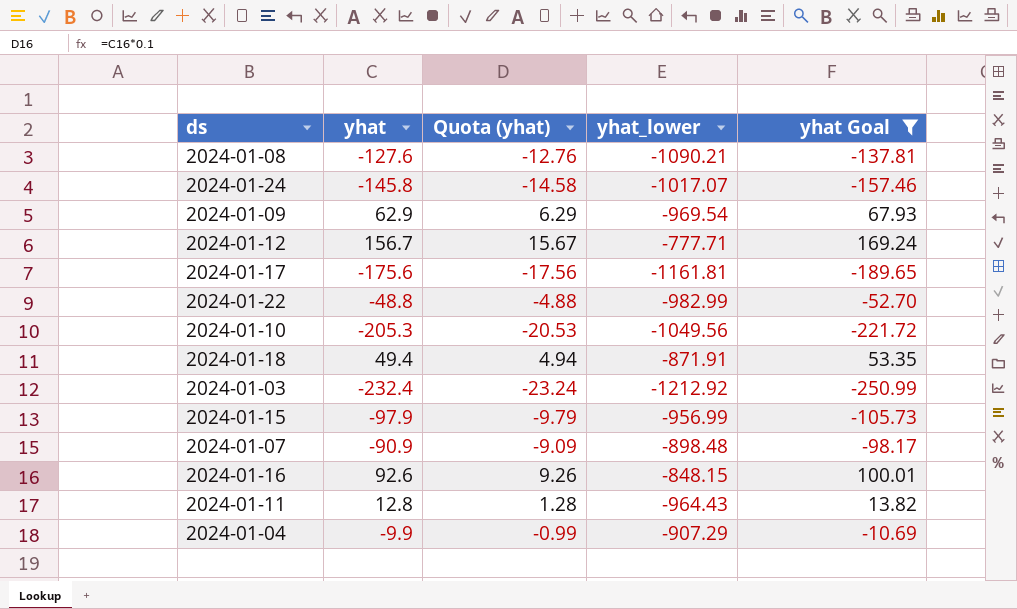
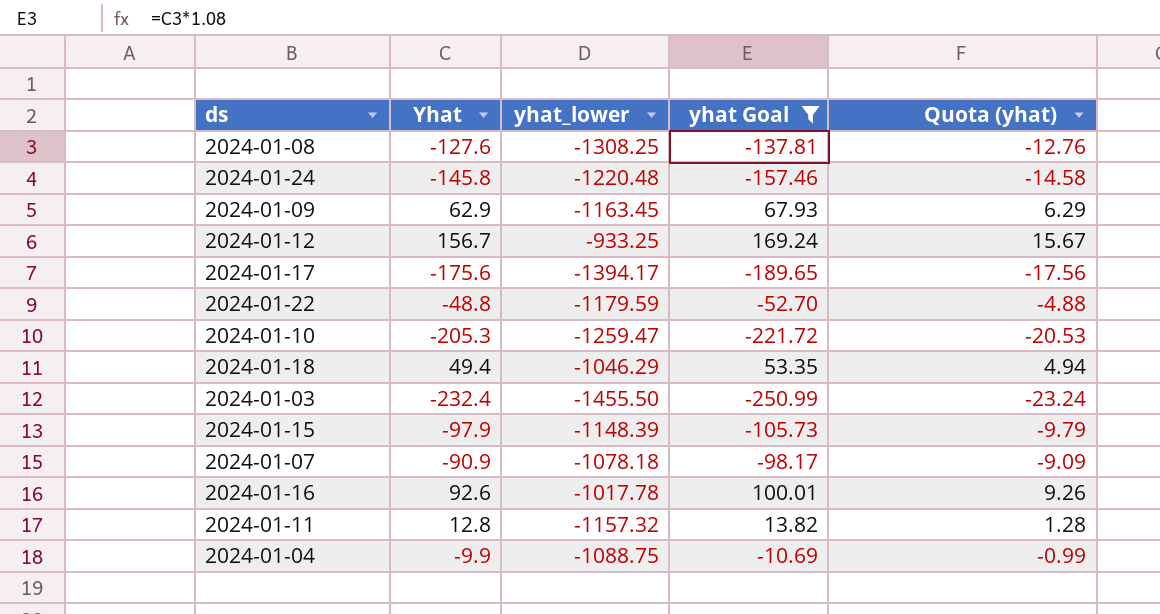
column name: yhat -> Yhat
column Quota (yhat) | position: 3 -> 5
2024-01-08 | yhat_lower: -1090.21 -> -1308.25
2024-01-24 | yhat_lower: -1017.07 -> -1220.48
2024-01-09 | yhat_lower: -969.54 -> -1163.45
2024-01-12 | yhat_lower: -777.71 -> -933.25
2024-01-17 | yhat_lower: -1161.81 -> -1394.17
2024-01-22 | yhat_lower: -982.99 -> -1179.59
2024-01-10 | yhat_lower: -1049.56 -> -1259.47
2024-01-18 | yhat_lower: -871.91 -> -1046.29
2024-01-03 | yhat_lower: -1212.92 -> -1455.50
2024-01-15 | yhat_lower: -956.99 -> -1148.39
2024-01-07 | yhat_lower: -898.48 -> -1078.18
2024-01-16 | yhat_lower: -848.15 -> -1017.78
2024-01-11 | yhat_lower: -964.43 -> -1157.32
2024-01-04 | yhat_lower: -907.29 -> -1088.75

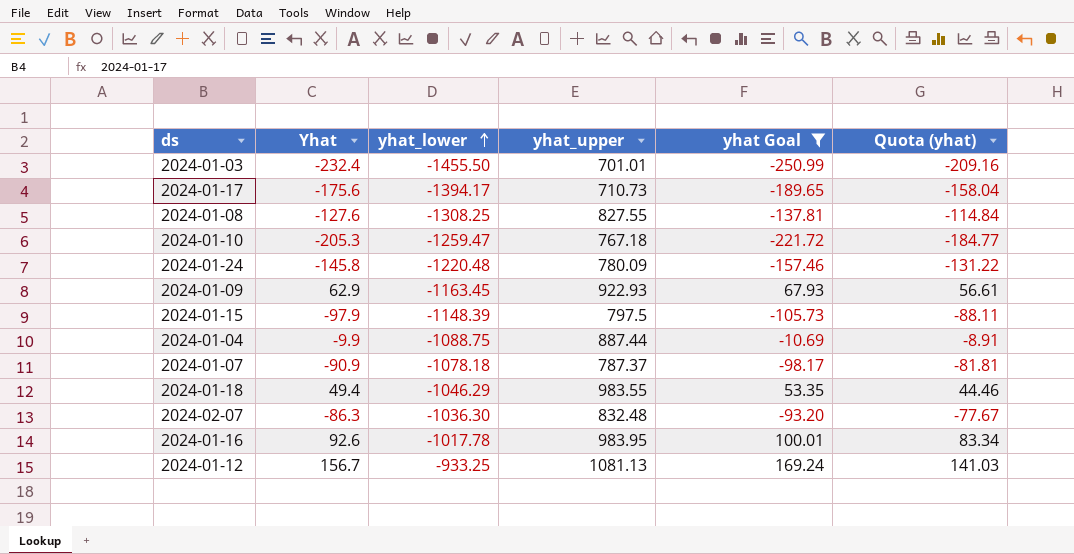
row order: none -> yhat_lower ascending
column yhat_upper | position: none -> 4
column Quota (yhat) | formula: [Yhat] * 0.1 -> [Yhat] * 0.9
row 2024-01-22: -48.8 | -1179.59 | -52.70 | -4.88 -> none
row 2024-01-11: 12.8 | -1157.32 | 13.82 | 1.28 -> none
row 2024-02-07: none -> -86.3 | -1036.30 | 832.48 | -93.20 | -77.67

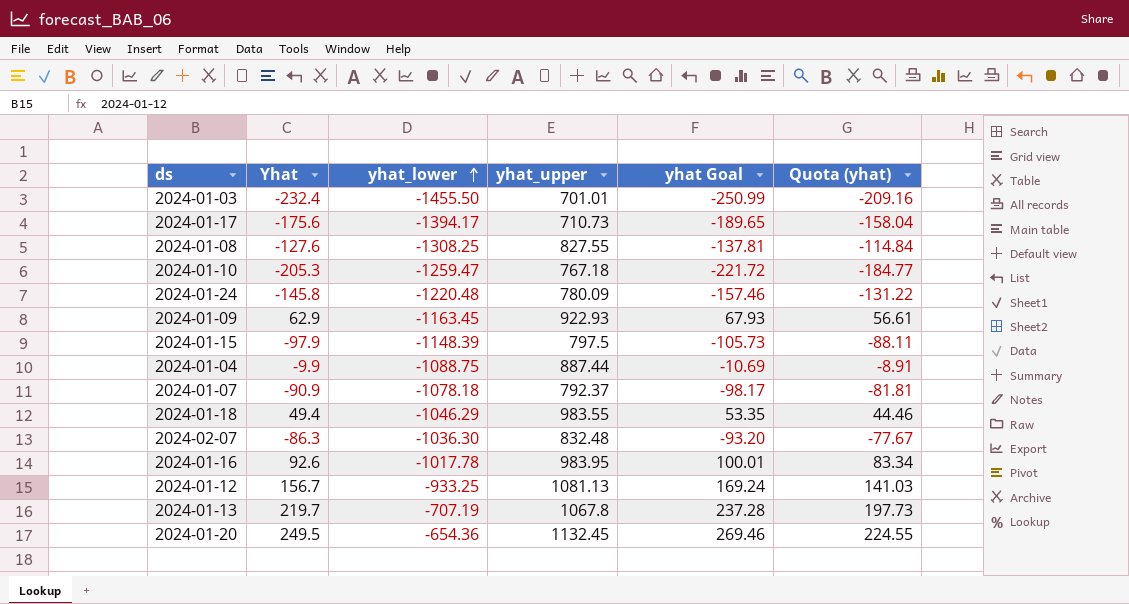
filter: yhat Goal <= 169.24 -> none
2024-01-07 | yhat_upper: 787.37 -> 792.37

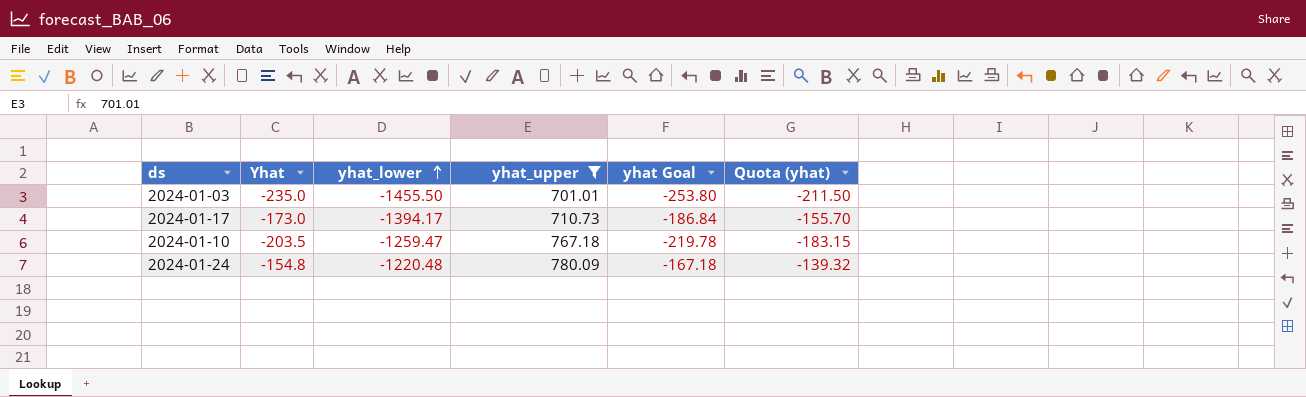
filter: none -> yhat_upper <= 780.09
2024-01-03 | Yhat: -232.4 -> -235.0
2024-01-03 | yhat Goal: -250.99 -> -253.80
2024-01-03 | Quota (yhat): -209.16 -> -211.50
2024-01-17 | Yhat: -175.6 -> -173.0
2024-01-17 | yhat Goal: -189.65 -> -186.84
2024-01-17 | Quota (yhat): -158.04 -> -155.70
2024-01-10 | Yhat: -205.3 -> -203.5
2024-01-10 | yhat Goal: -221.72 -> -219.78
2024-01-10 | Quota (yhat): -184.77 -> -183.15
2024-01-24 | Yhat: -145.8 -> -154.8
2024-01-24 | yhat Goal: -157.46 -> -167.18
2024-01-24 | Quota (yhat): -131.22 -> -139.32

